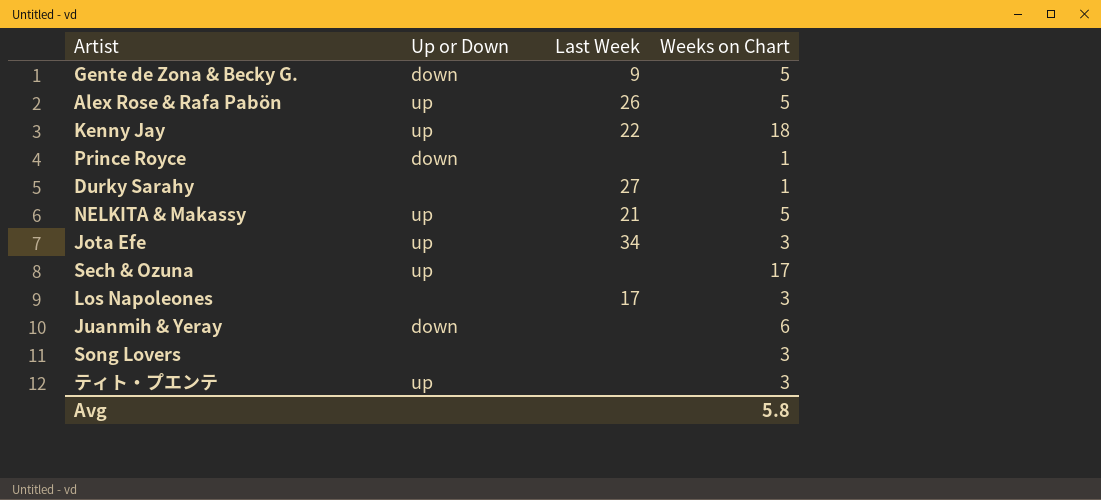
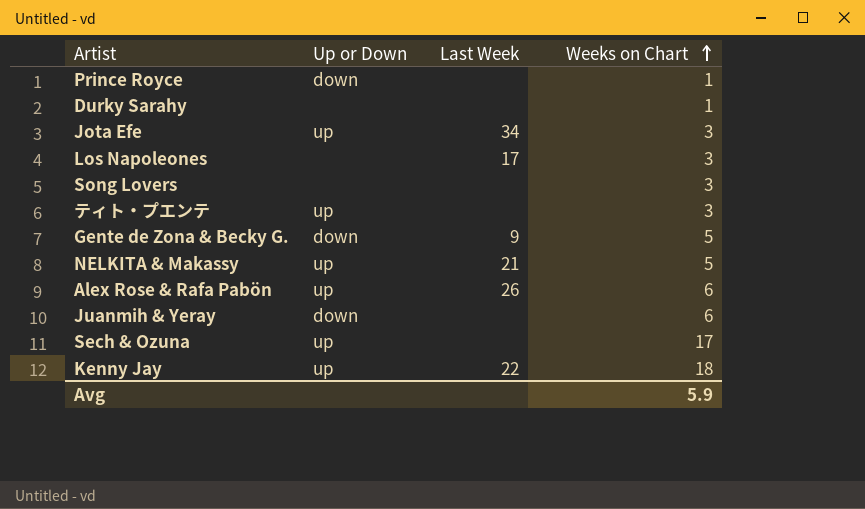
row order: none -> Weeks on Chart ascending
Durky Sarahy | Last Week: 27 -> none
Alex Rose & Rafa Pabön | Weeks on Chart: 5 -> 6
Avg | Weeks on Chart: 5.8 -> 5.9

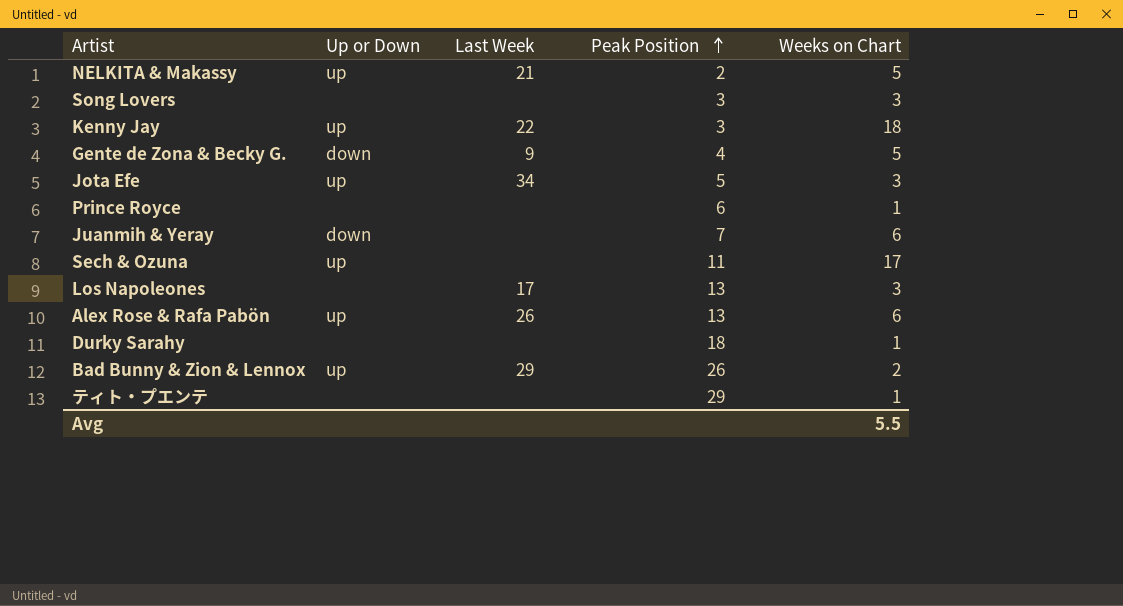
row order: Weeks on Chart ascending -> Peak Position ascending
column Peak Position | position: none -> 4
Prince Royce | Up or Down: down -> none
row Bad Bunny & Zion & Lennox: none -> up | 29 | 26 | 2
ティト・プエンテ | Up or Down: up -> none
ティト・プエンテ | Weeks on Chart: 3 -> 1
Avg | Weeks on Chart: 5.9 -> 5.5

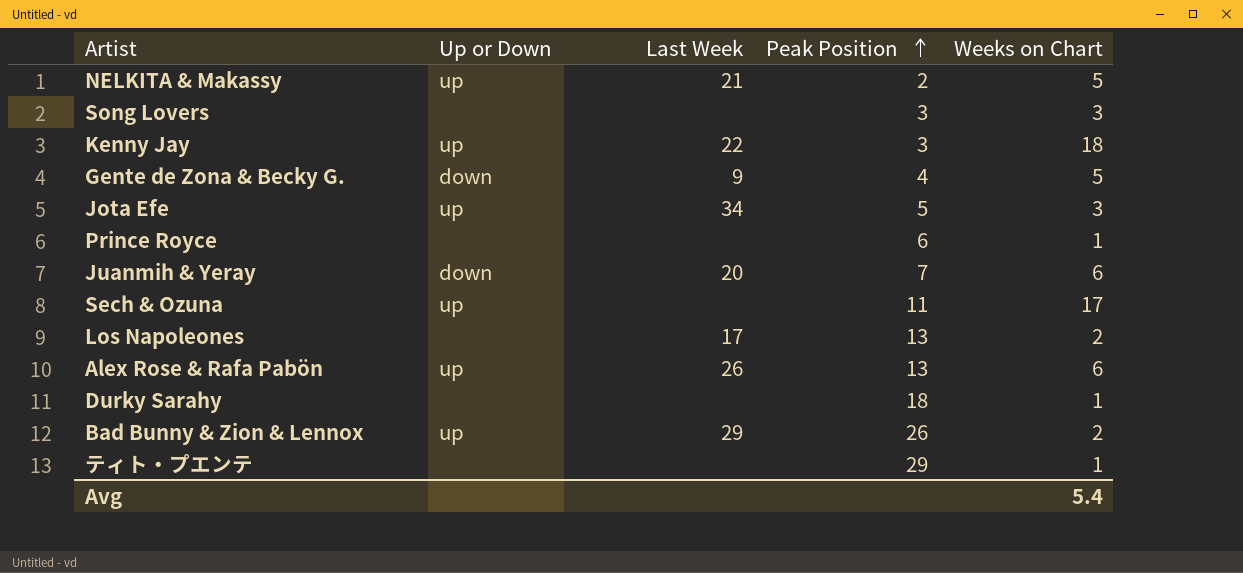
Juanmih & Yeray | Last Week: none -> 20
Los Napoleones | Weeks on Chart: 3 -> 2
Avg | Weeks on Chart: 5.5 -> 5.4

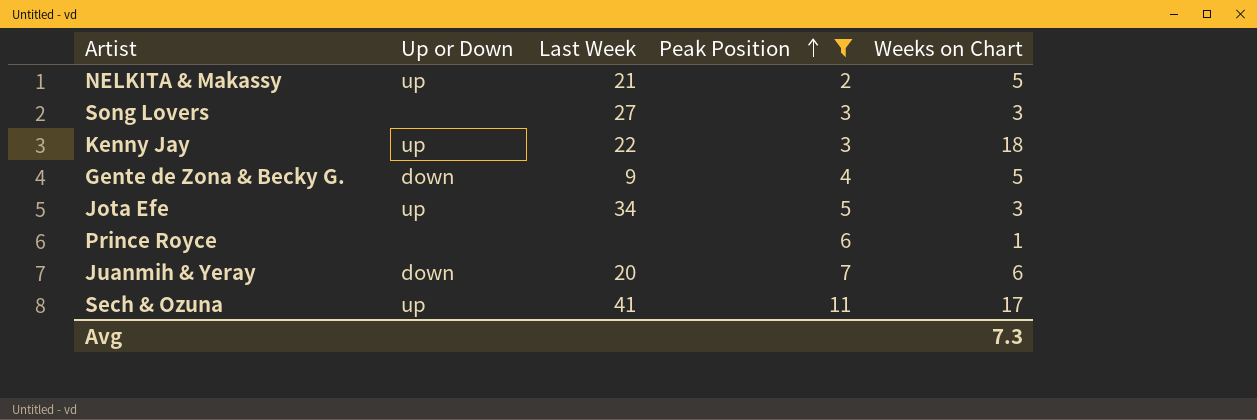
filter: none -> Peak Position <= 11
Song Lovers | Last Week: none -> 27
Sech & Ozuna | Last Week: none -> 41
Avg | Weeks on Chart: 5.4 -> 7.3

